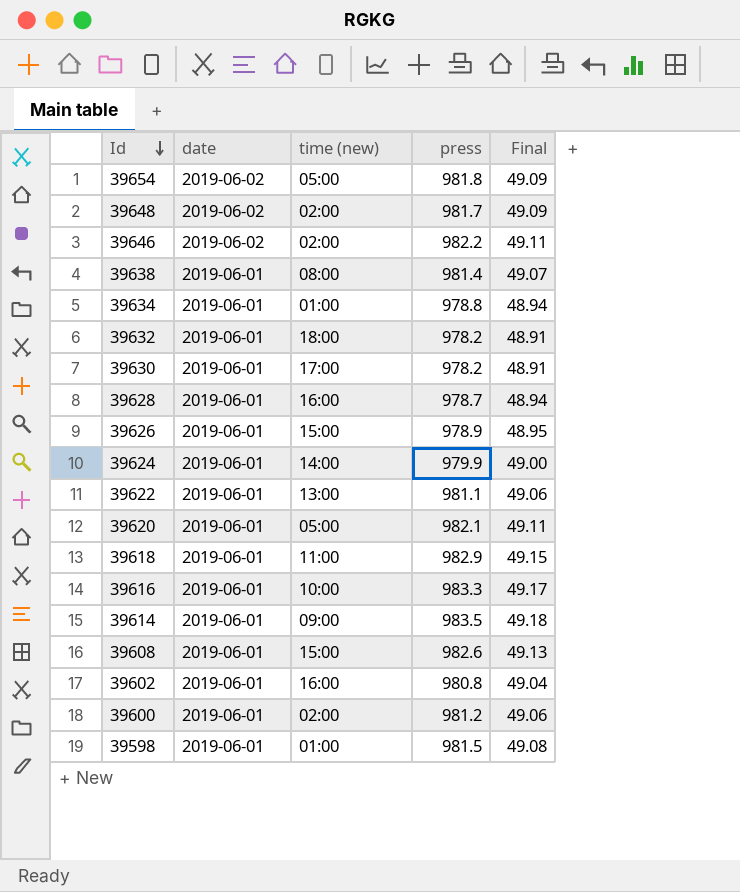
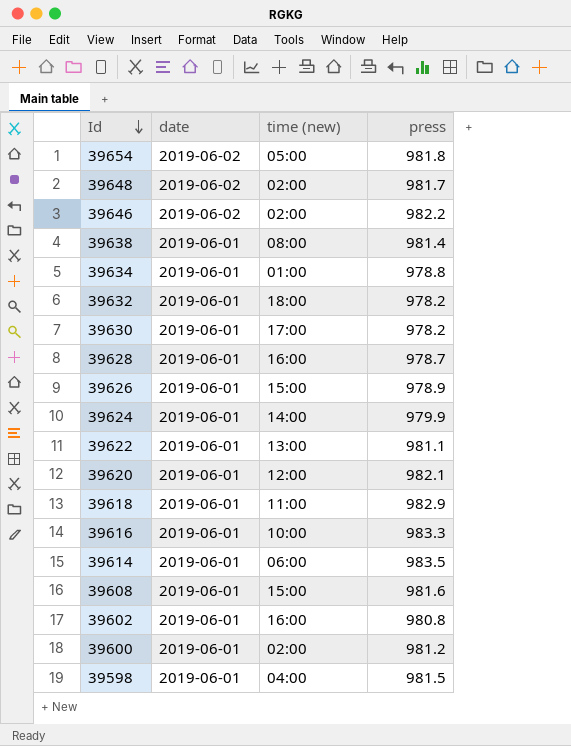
column Final | formula: [press] * 0.05 -> none
39620 | time (new): 05:00 -> 12:00
39614 | time (new): 09:00 -> 06:00
39608 | press: 982.6 -> 981.6
39598 | time (new): 01:00 -> 04:00

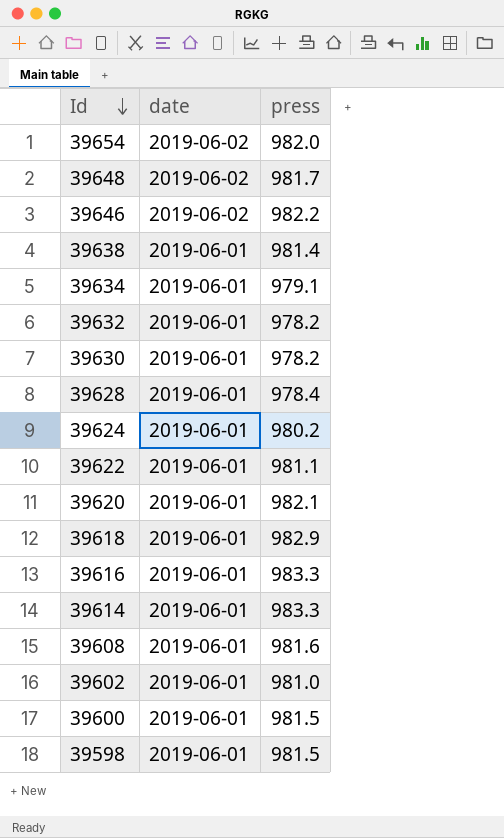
column time (new) | position: 3 -> none
row 39626: 2019-06-01 | 15:00 | 978.9 -> none
39654 | press: 981.8 -> 982.0
39634 | press: 978.8 -> 979.1
39628 | press: 978.7 -> 978.4
39624 | press: 979.9 -> 980.2
39614 | press: 983.5 -> 983.3
39602 | press: 980.8 -> 981.0
39600 | press: 981.2 -> 981.5

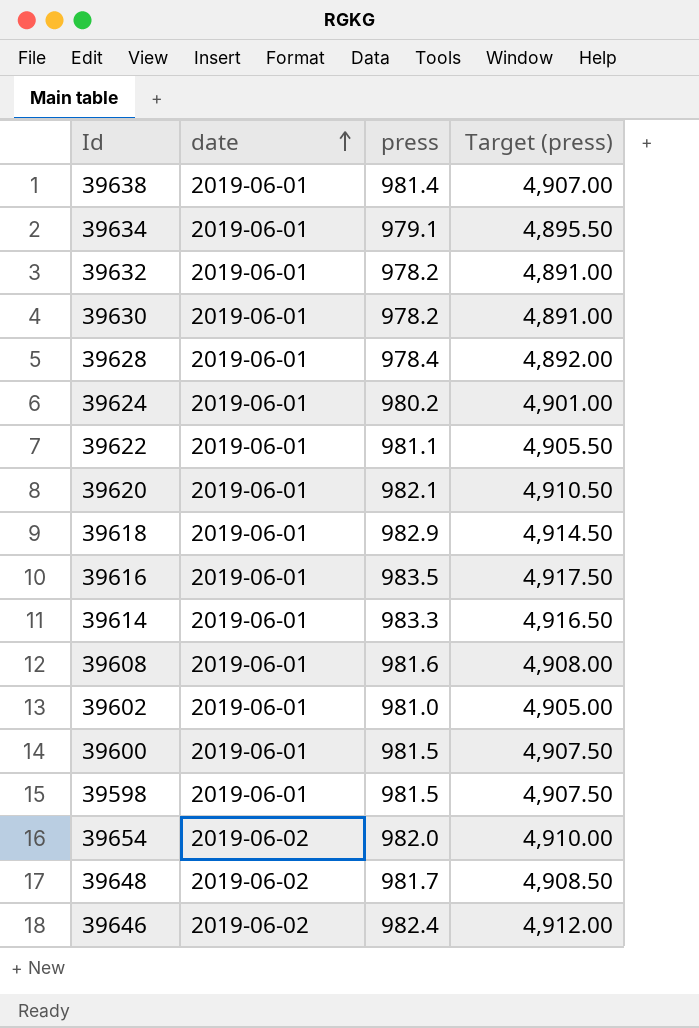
row order: Id descending -> date ascending
column Target (press) | formula: none -> [press] * 5
39616 | press: 983.3 -> 983.5
39646 | press: 982.2 -> 982.4

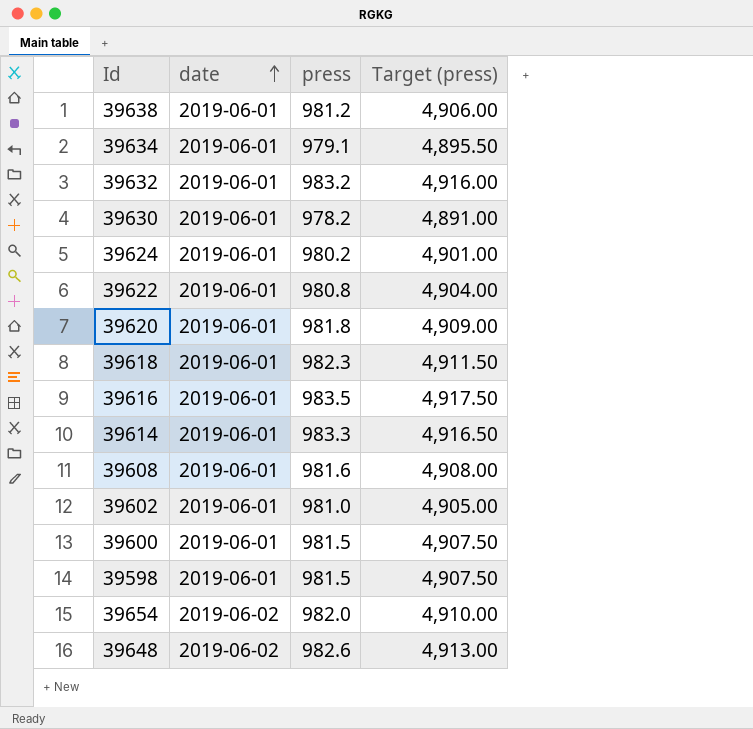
row 39628: 2019-06-01 | 978.4 | 4,892.00 -> none
row 39646: 2019-06-02 | 982.4 | 4,912.00 -> none
39638 | press: 981.4 -> 981.2
39638 | Target (press): 4,907.00 -> 4,906.00
39632 | press: 978.2 -> 983.2
39632 | Target (press): 4,891.00 -> 4,916.00
39622 | press: 981.1 -> 980.8
39622 | Target (press): 4,905.50 -> 4,904.00
39620 | press: 982.1 -> 981.8
39620 | Target (press): 4,910.50 -> 4,909.00
39618 | press: 982.9 -> 982.3
39618 | Target (press): 4,914.50 -> 4,911.50
39648 | press: 981.7 -> 982.6
39648 | Target (press): 4,908.50 -> 4,913.00

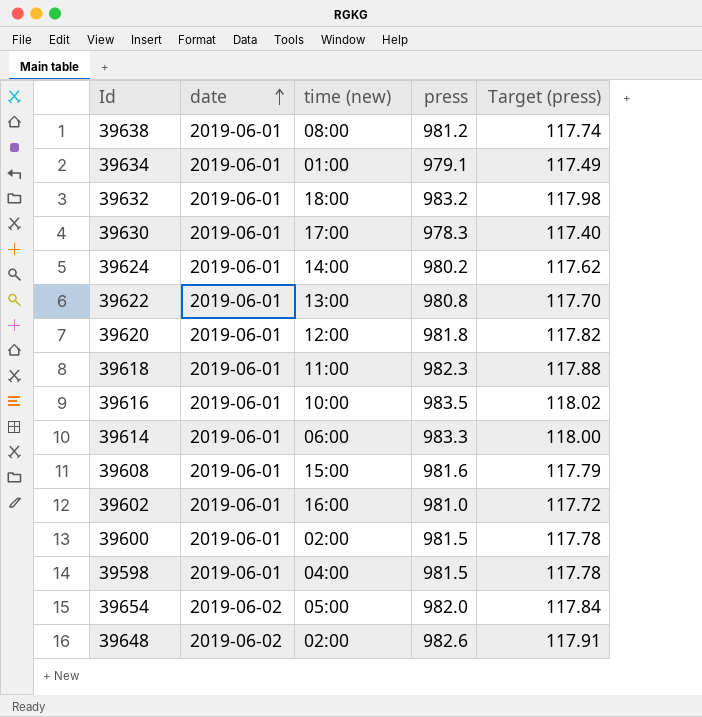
column time (new) | position: none -> 3
column Target (press) | formula: [press] * 5 -> [press] * 0.12
39630 | press: 978.2 -> 978.3

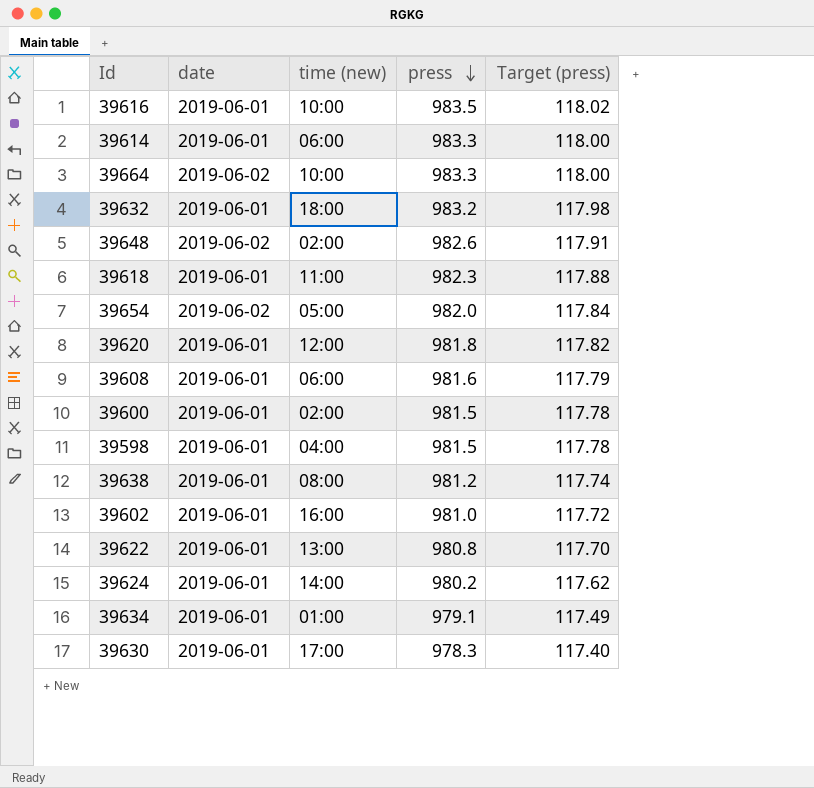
row order: date ascending -> press descending
row 39664: none -> 2019-06-02 | 10:00 | 983.3 | 118.00
39608 | time (new): 15:00 -> 06:00

